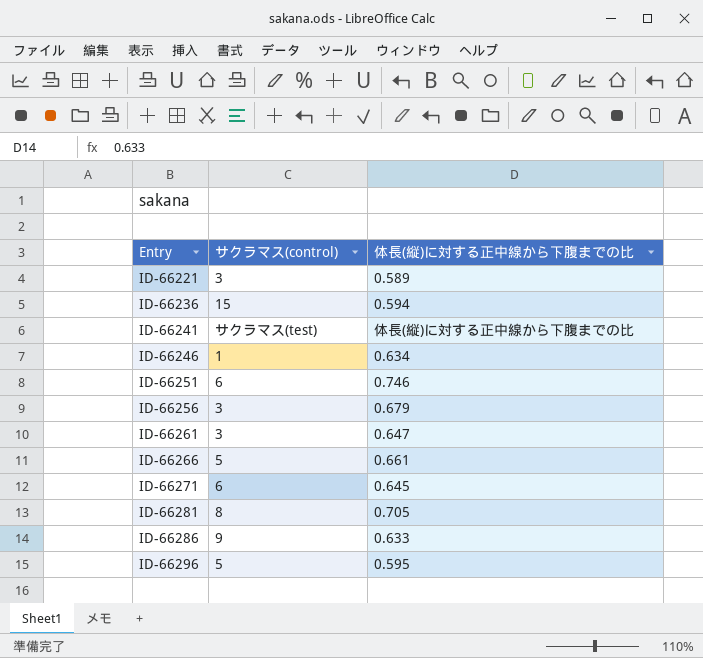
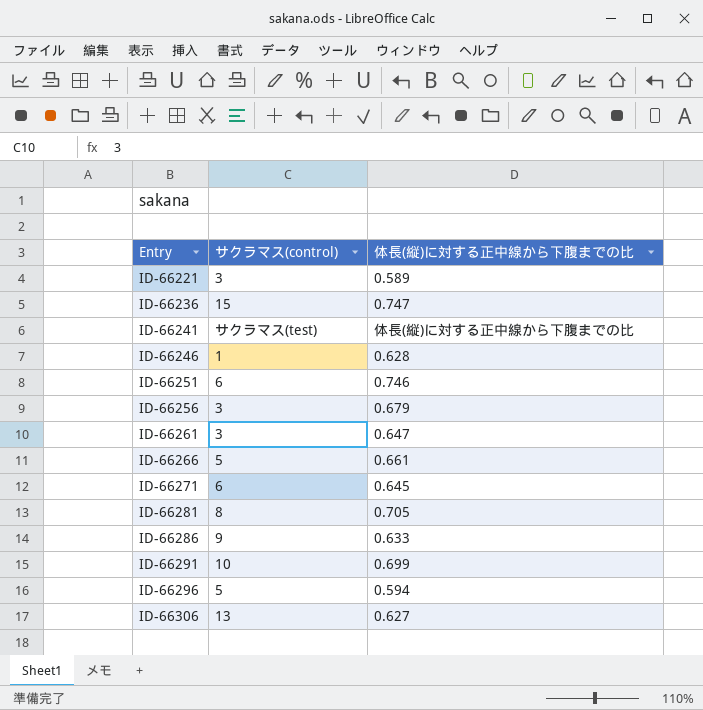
ID-66236 | 体長(縦)に対する正中線から下腹までの比: 0.594 -> 0.747
ID-66246 | 体長(縦)に対する正中線から下腹までの比: 0.634 -> 0.628
row ID-66291: none -> 10 | 0.699
ID-66296 | 体長(縦)に対する正中線から下腹までの比: 0.595 -> 0.594
row ID-66306: none -> 13 | 0.627

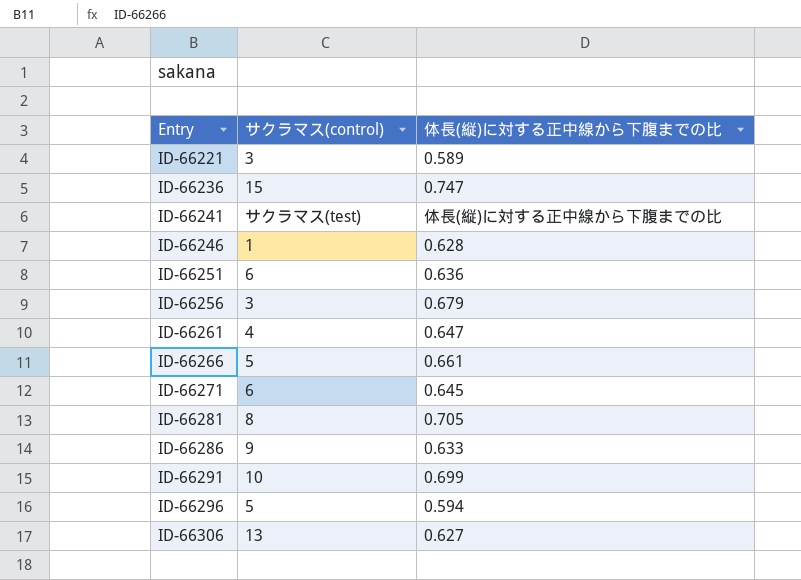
ID-66251 | 体長(縦)に対する正中線から下腹までの比: 0.746 -> 0.636
ID-66261 | サクラマス(control): 3 -> 4

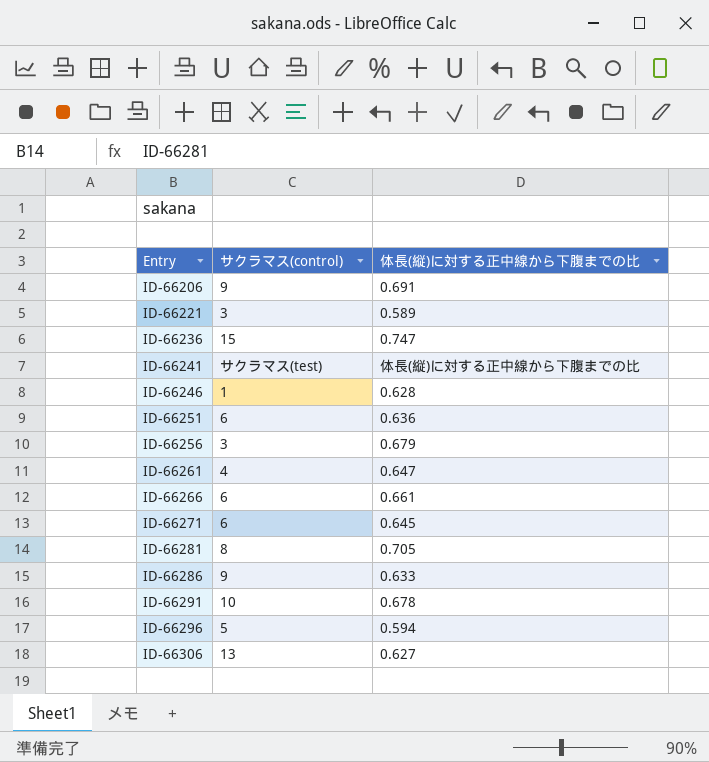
row ID-66206: none -> 9 | 0.691
ID-66266 | サクラマス(control): 5 -> 6
ID-66291 | 体長(縦)に対する正中線から下腹までの比: 0.699 -> 0.678

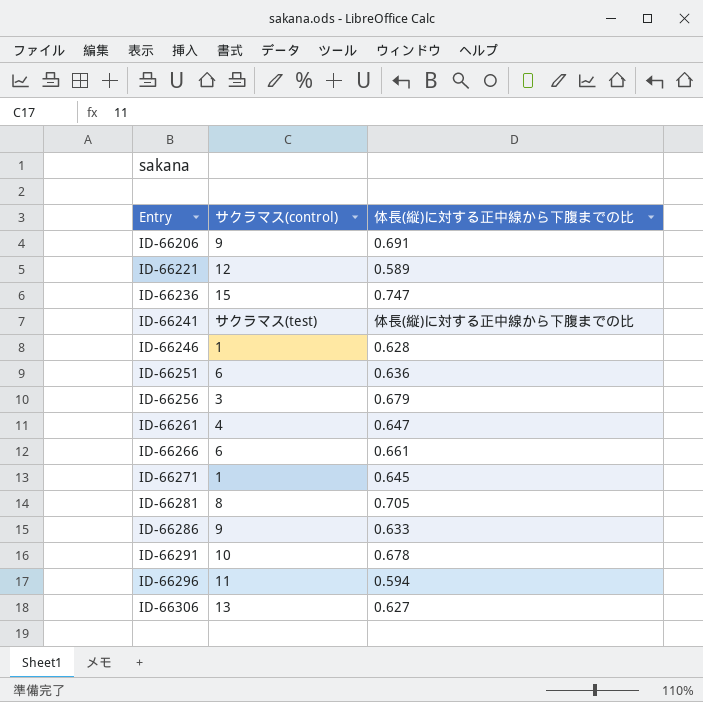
ID-66221 | サクラマス(control): 3 -> 12
ID-66271 | サクラマス(control): 6 -> 1
ID-66296 | サクラマス(control): 5 -> 11

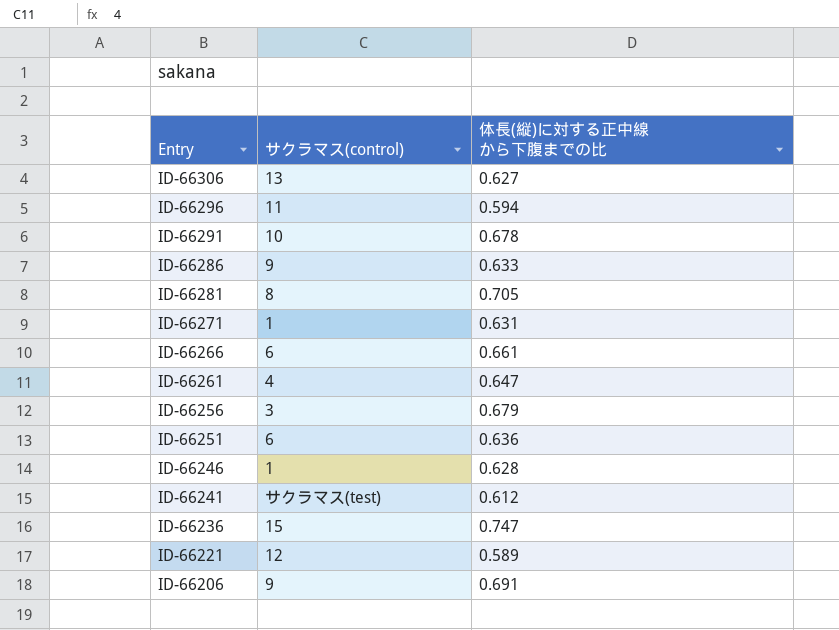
row order: Entry ascending -> Entry descending
ID-66271 | 体長(縦)に対する正中線から下腹までの比: 0.645 -> 0.631
ID-66241 | 体長(縦)に対する正中線から下腹までの比: 体長(縦)に対する正中線から下腹までの比 -> 0.612

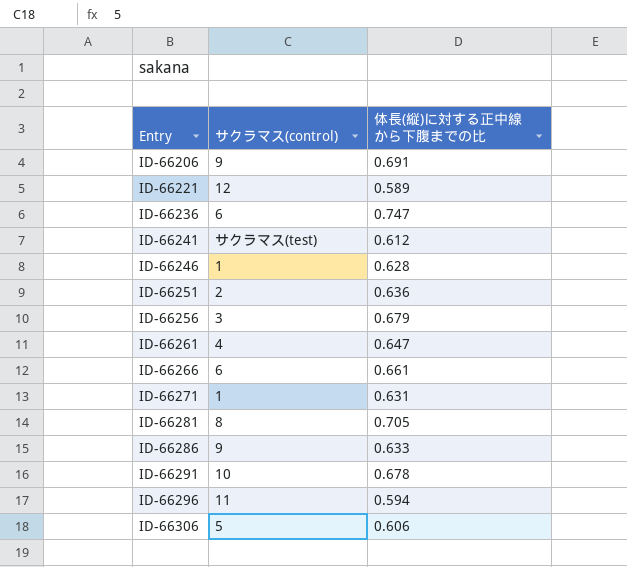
row order: Entry descending -> Entry ascending
ID-66236 | サクラマス(control): 15 -> 6
ID-66251 | サクラマス(control): 6 -> 2
ID-66306 | サクラマス(control): 13 -> 5
ID-66306 | 体長(縦)に対する正中線から下腹までの比: 0.627 -> 0.606

